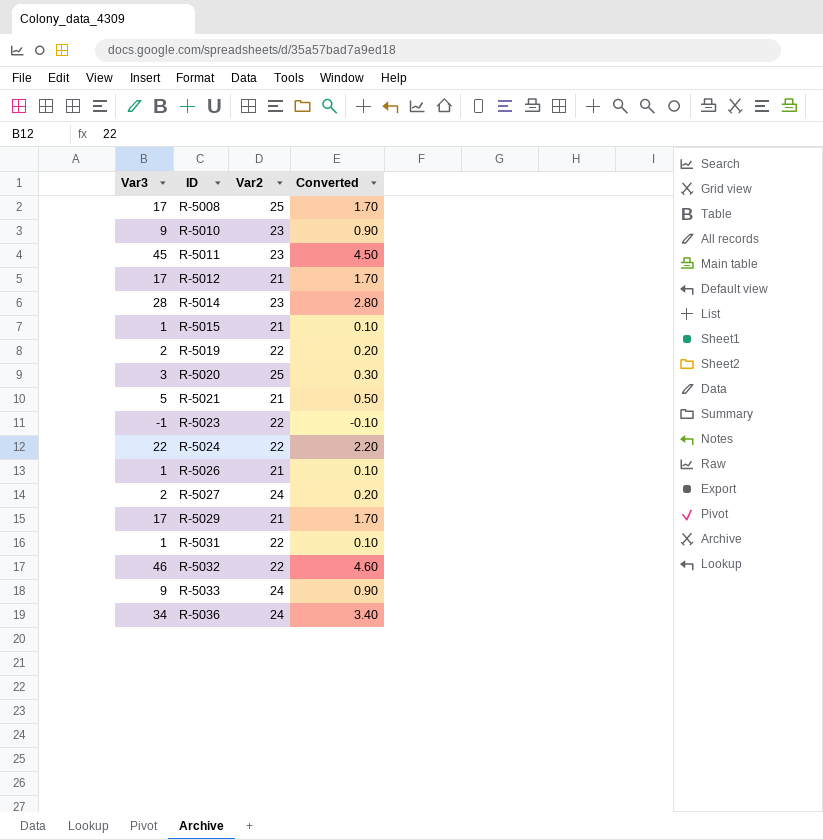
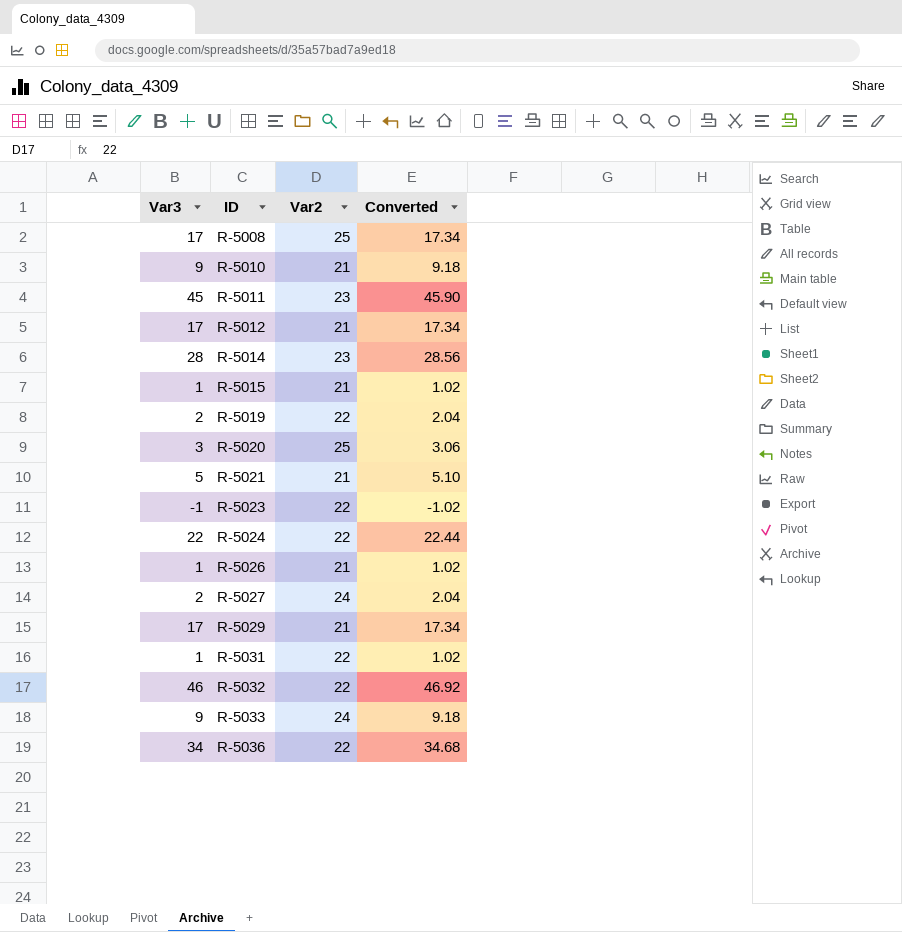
column Converted | formula: [Var3] * 0.1 -> [Var3] * 1.02
R-5010 | Var2: 23 -> 21
R-5036 | Var2: 24 -> 22

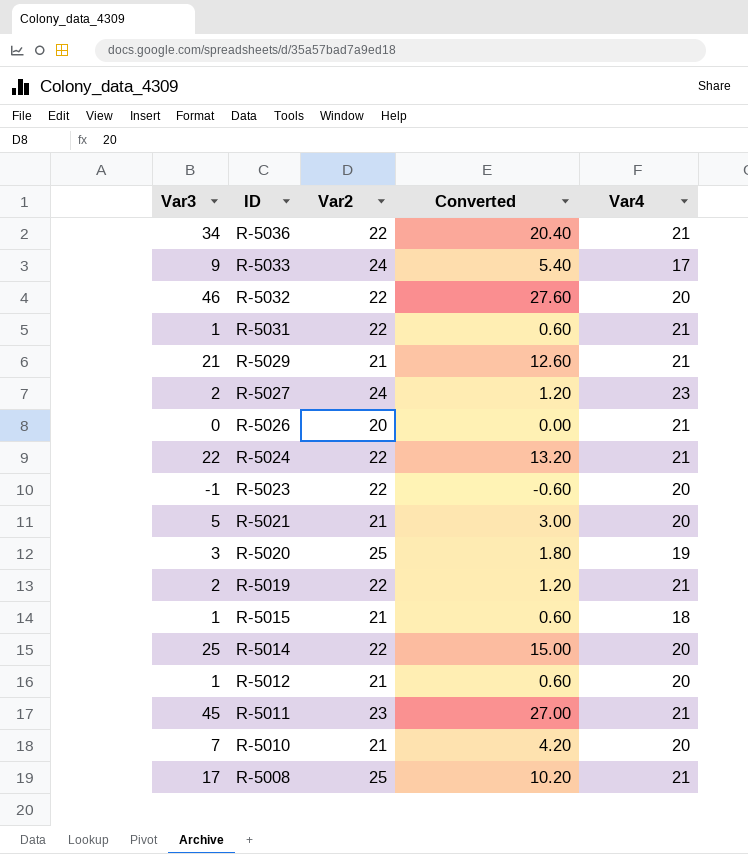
row order: ID ascending -> ID descending
column Converted | formula: [Var3] * 1.02 -> [Var3] * 0.6
column Var4 | position: none -> 5
R-5029 | Var3: 17 -> 21
R-5026 | Var3: 1 -> 0
R-5026 | Var2: 21 -> 20
R-5014 | Var3: 28 -> 25
R-5014 | Var2: 23 -> 22
R-5012 | Var3: 17 -> 1
R-5010 | Var3: 9 -> 7

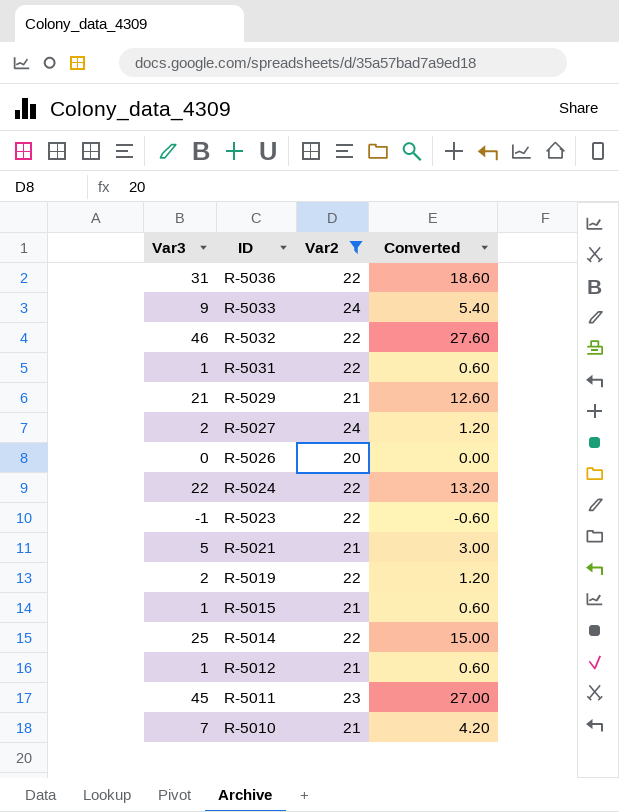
filter: none -> Var2 != 25
column Var4 | position: 5 -> none
R-5036 | Var3: 34 -> 31
R-5036 | Converted: 20.40 -> 18.60

